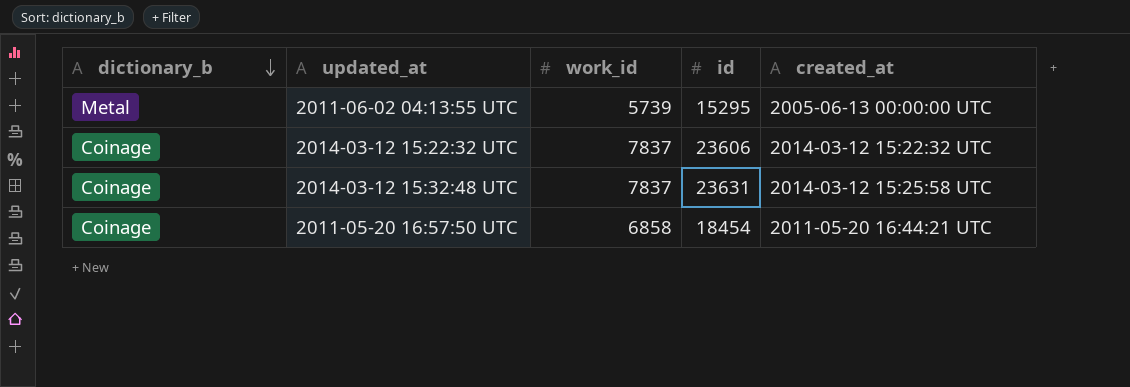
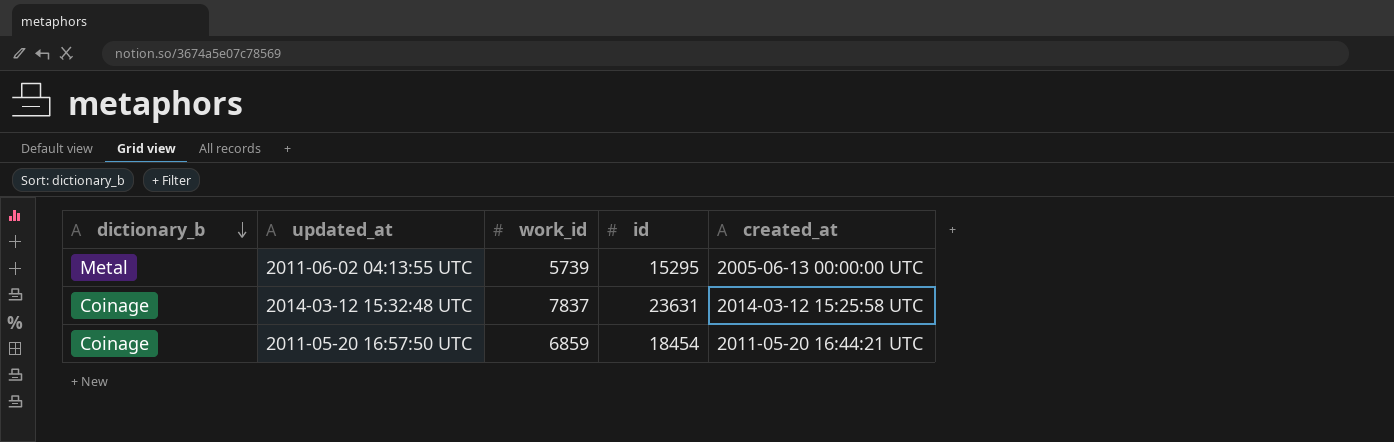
row 2014-03-12 15:22:32 UTC: Coinage | 7837 | 23606 | 2014-03-12 15:22:32 UTC -> none
2011-05-20 16:57:50 UTC | work_id: 6858 -> 6859

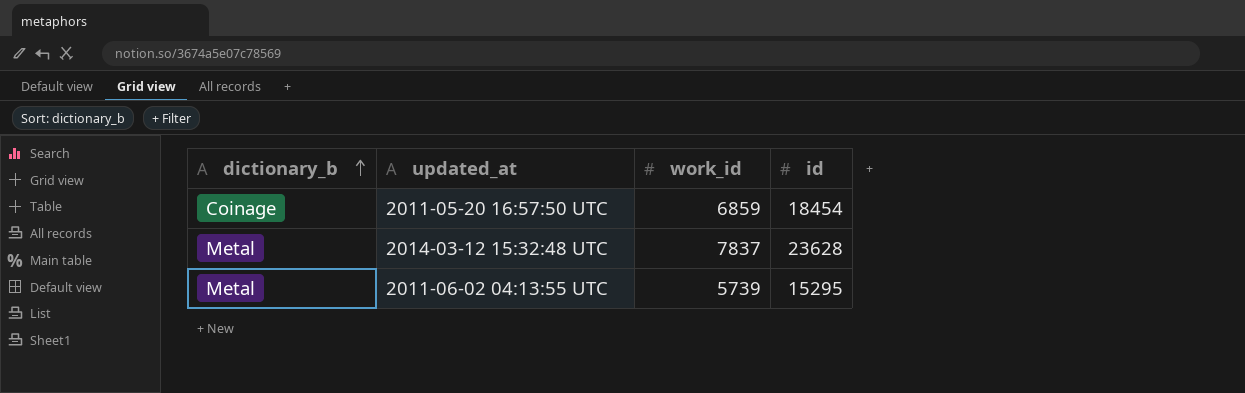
row order: dictionary_b descending -> dictionary_b ascending
column created_at | position: 5 -> none
2014-03-12 15:32:48 UTC | dictionary_b: Coinage -> Metal
2014-03-12 15:32:48 UTC | id: 23631 -> 23628

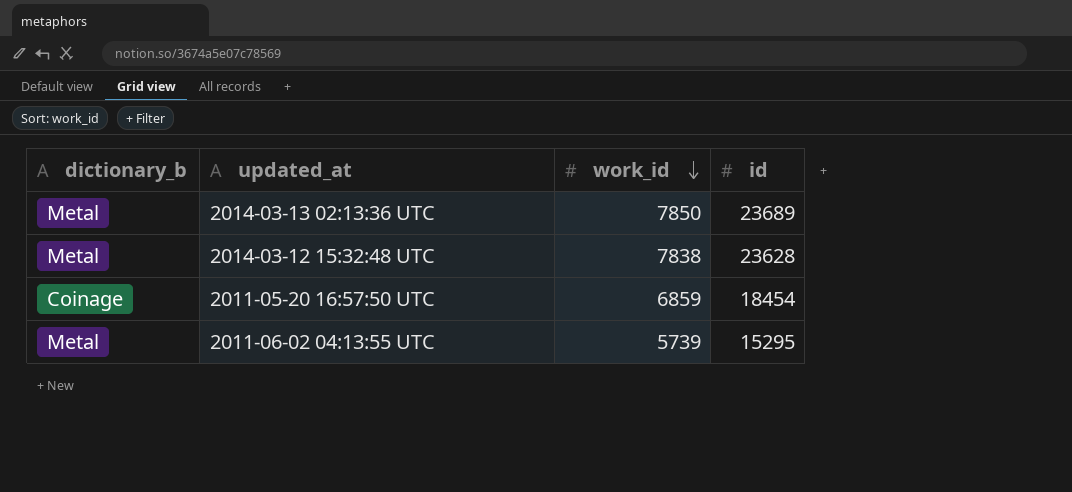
row order: dictionary_b ascending -> work_id descending
row 2014-03-13 02:13:36 UTC: none -> Metal | 7850 | 23689
2014-03-12 15:32:48 UTC | work_id: 7837 -> 7838

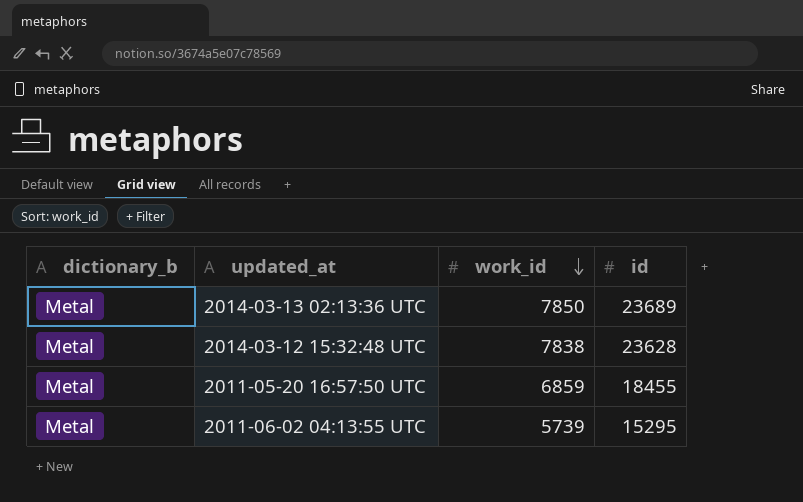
2011-05-20 16:57:50 UTC | dictionary_b: Coinage -> Metal
2011-05-20 16:57:50 UTC | id: 18454 -> 18455

